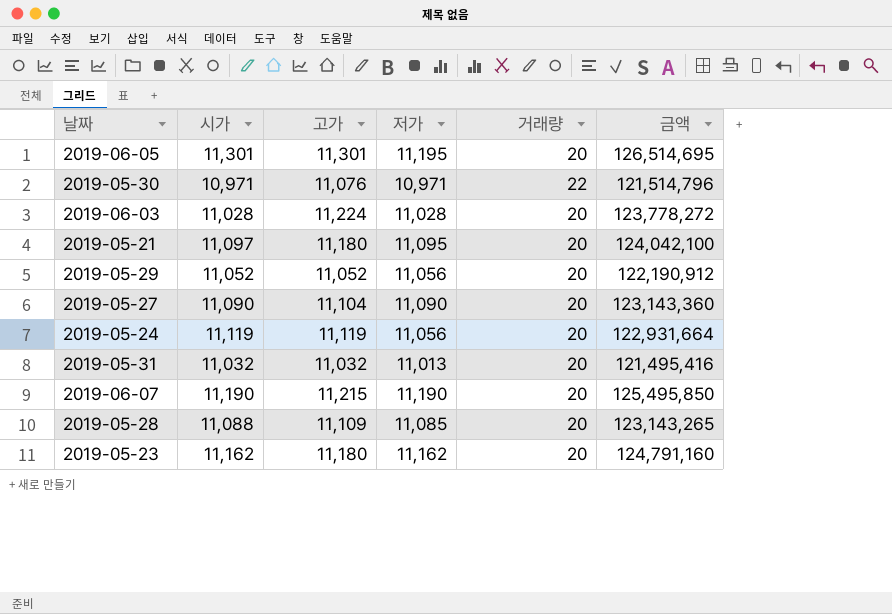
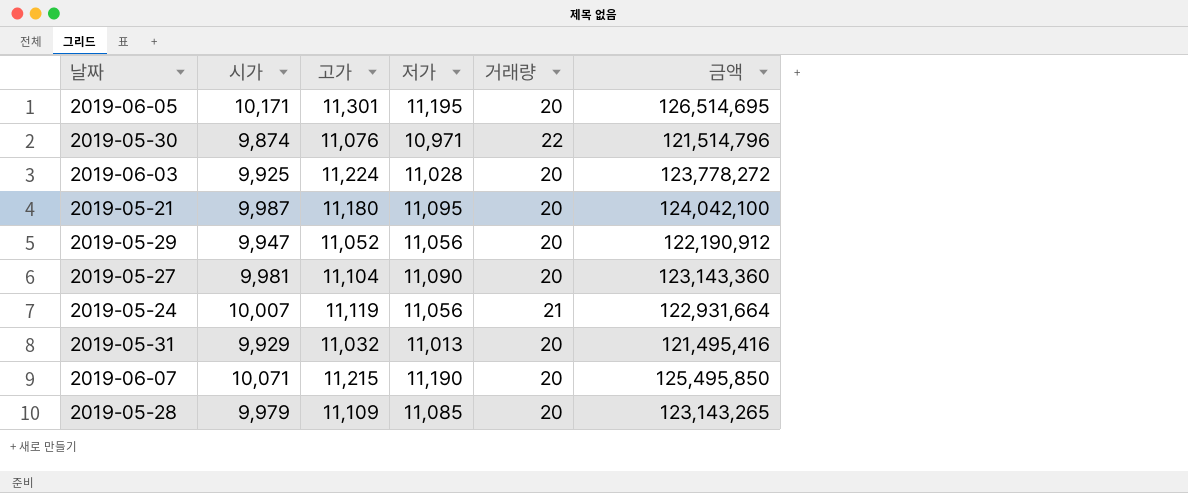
row 2019-05-23: 11,162 | 11,180 | 11,162 | 20 | 124,791,160 -> none
2019-06-05 | 시가: 11,301 -> 10,171
2019-05-30 | 시가: 10,971 -> 9,874
2019-06-03 | 시가: 11,028 -> 9,925
2019-05-21 | 시가: 11,097 -> 9,987
2019-05-29 | 시가: 11,052 -> 9,947
2019-05-27 | 시가: 11,090 -> 9,981
2019-05-24 | 시가: 11,119 -> 10,007
2019-05-24 | 거래량: 20 -> 21
2019-05-31 | 시가: 11,032 -> 9,929
2019-06-07 | 시가: 11,190 -> 10,071
2019-05-28 | 시가: 11,088 -> 9,979

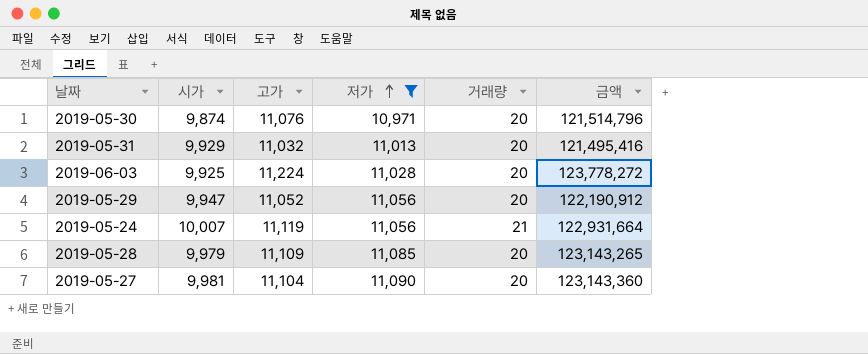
filter: none -> 저가 <= 11,090
row order: none -> 저가 ascending
2019-05-30 | 거래량: 22 -> 20

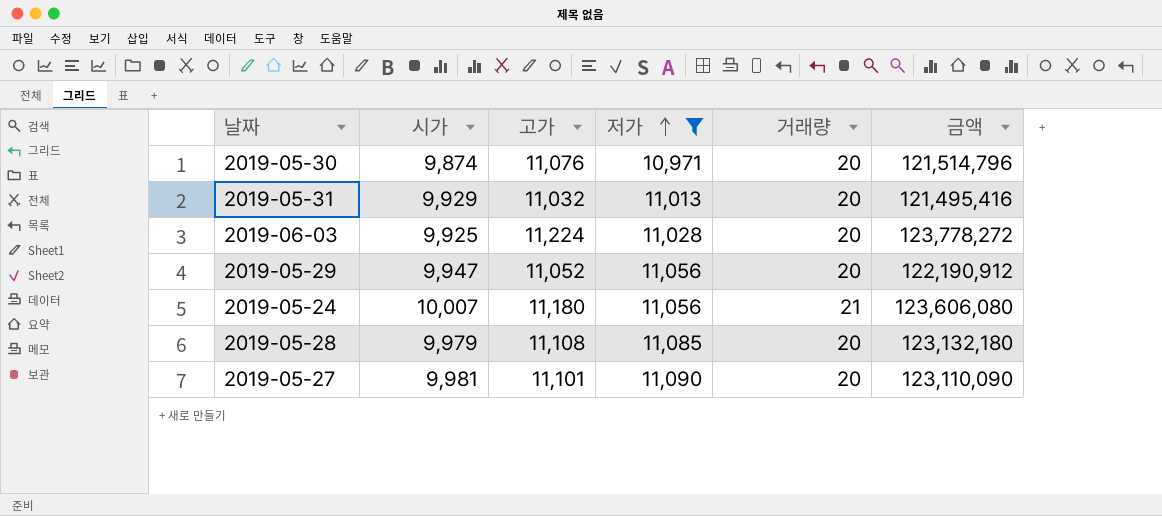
2019-05-24 | 고가: 11,119 -> 11,180
2019-05-24 | 금액: 122,931,664 -> 123,606,080
2019-05-28 | 고가: 11,109 -> 11,108
2019-05-28 | 금액: 123,143,265 -> 123,132,180
2019-05-27 | 고가: 11,104 -> 11,101
2019-05-27 | 금액: 123,143,360 -> 123,110,090

